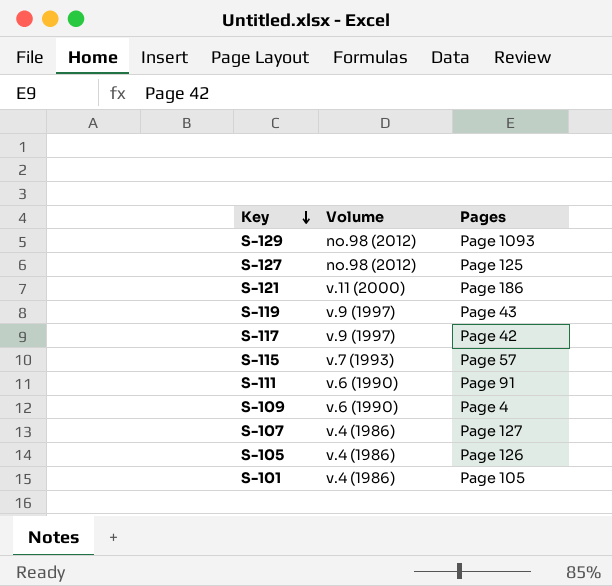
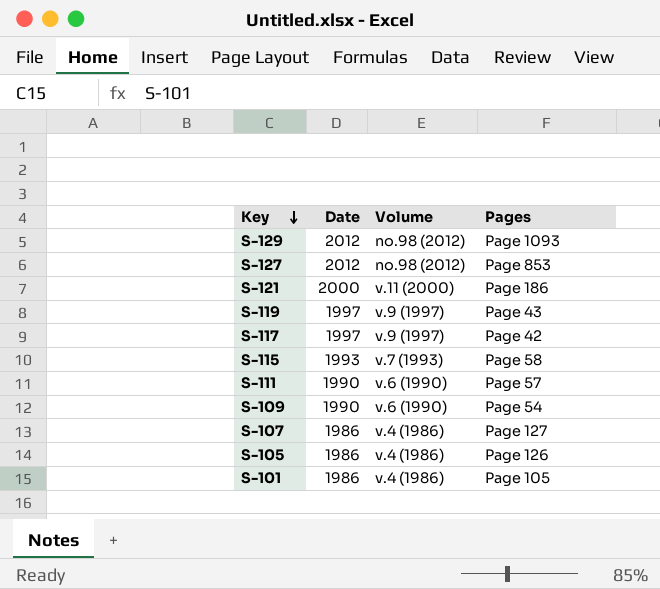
column Date | position: none -> 2
S-127 | Pages: Page 125 -> Page 853
S-115 | Pages: Page 57 -> Page 58
S-111 | Pages: Page 91 -> Page 57
S-109 | Pages: Page 4 -> Page 54

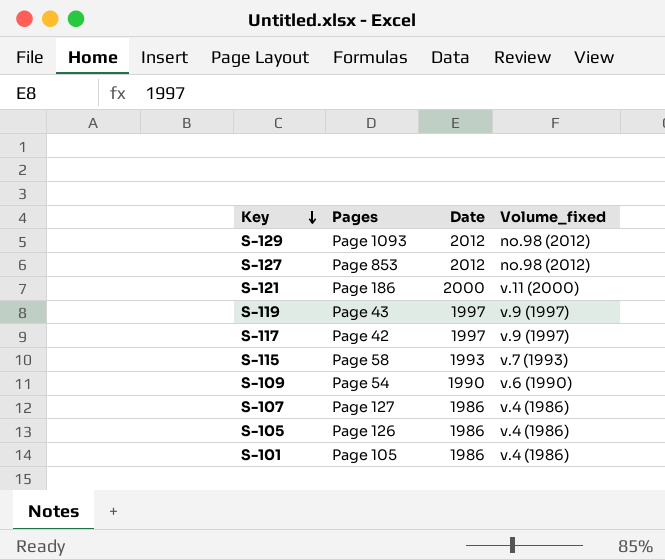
column Pages | position: 4 -> 2
column name: Volume -> Volume_fixed
row S-111: 1990 | v.6 (1990) | Page 57 -> none

